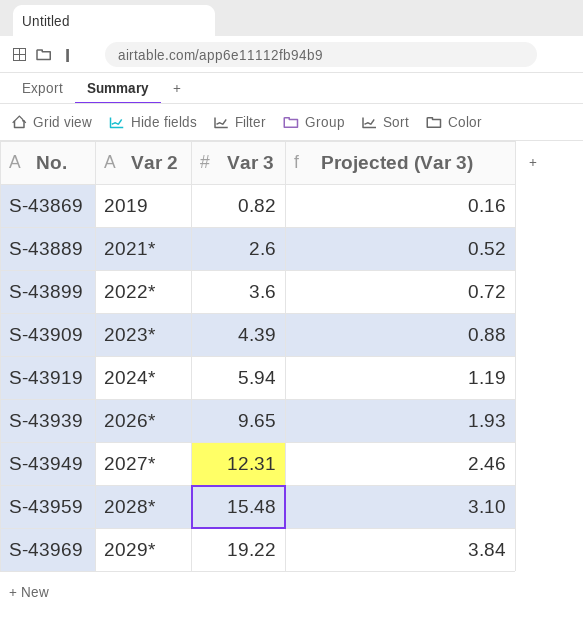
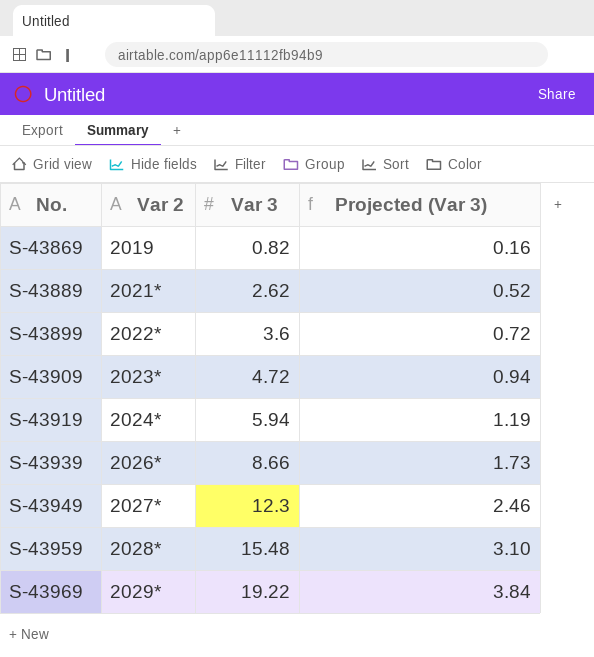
S-43889 | Var 3: 2.6 -> 2.62
S-43909 | Var 3: 4.39 -> 4.72
S-43909 | Projected (Var 3): 0.88 -> 0.94
S-43939 | Var 3: 9.65 -> 8.66
S-43939 | Projected (Var 3): 1.93 -> 1.73
S-43949 | Var 3: 12.31 -> 12.3

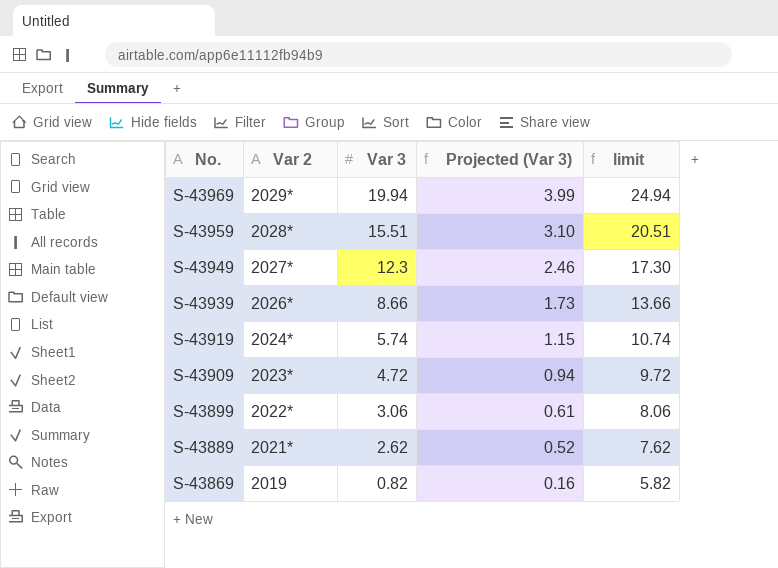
row order: No. ascending -> No. descending
column limit | formula: none -> [Var 3] + 5
S-43969 | Var 3: 19.22 -> 19.94
S-43969 | Projected (Var 3): 3.84 -> 3.99
S-43959 | Var 3: 15.48 -> 15.51
S-43919 | Var 3: 5.94 -> 5.74
S-43919 | Projected (Var 3): 1.19 -> 1.15
S-43899 | Var 3: 3.6 -> 3.06
S-43899 | Projected (Var 3): 0.72 -> 0.61

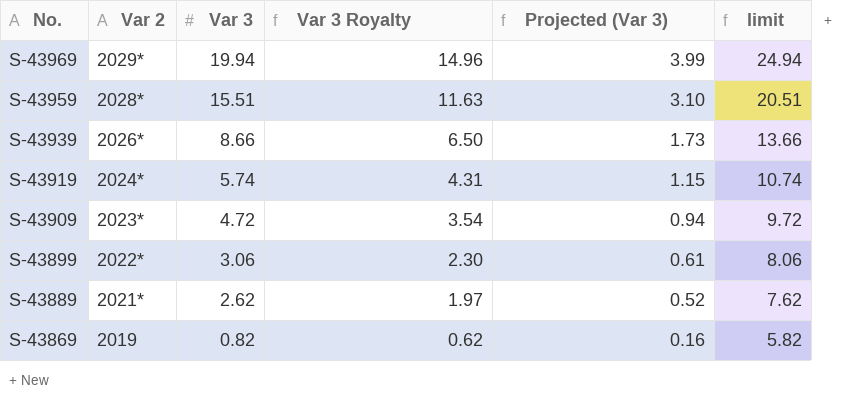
column Var 3 Royalty | formula: none -> [Var 3] * 0.75
row S-43949: 2027* | 12.3 | 2.46 | 17.30 -> none

